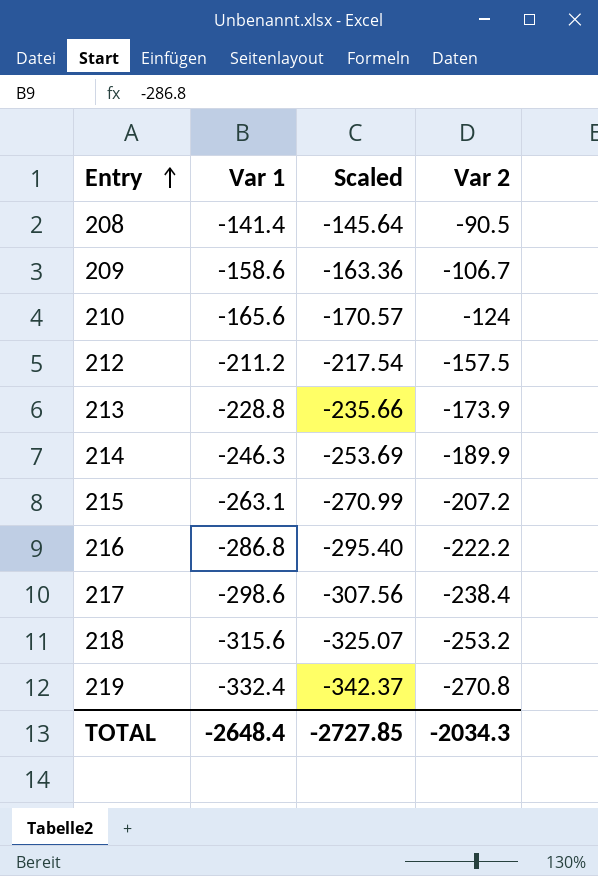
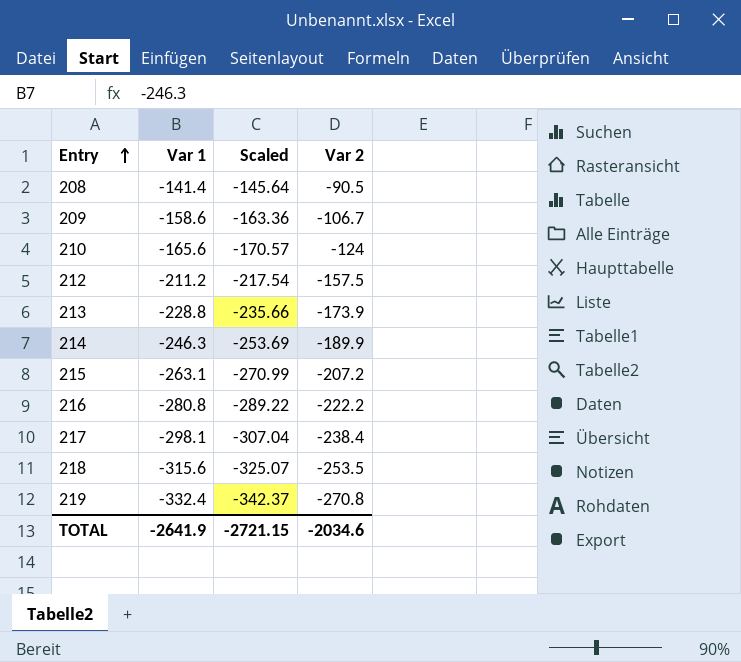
216 | Var 1: -286.8 -> -280.8
216 | Scaled: -295.40 -> -289.22
217 | Var 1: -298.6 -> -298.1
217 | Scaled: -307.56 -> -307.04
218 | Var 2: -253.2 -> -253.5
TOTAL | Var 1: -2648.4 -> -2641.9
TOTAL | Scaled: -2727.85 -> -2721.15
TOTAL | Var 2: -2034.3 -> -2034.6

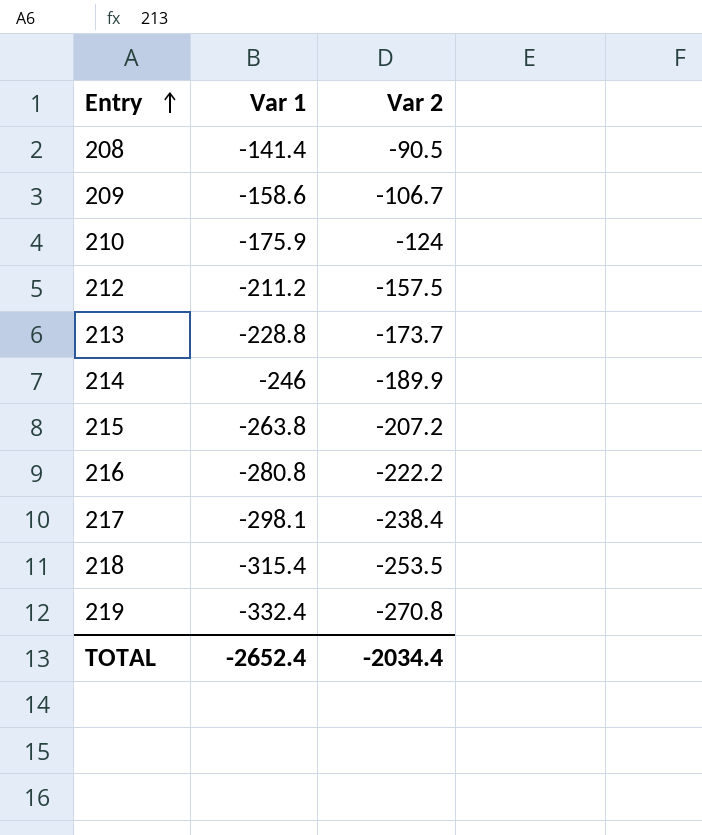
column Scaled | formula: [Var 1] * 1.03 -> none
210 | Var 1: -165.6 -> -175.9
213 | Var 2: -173.9 -> -173.7
214 | Var 1: -246.3 -> -246
215 | Var 1: -263.1 -> -263.8
218 | Var 1: -315.6 -> -315.4
TOTAL | Var 1: -2641.9 -> -2652.4
TOTAL | Var 2: -2034.6 -> -2034.4

